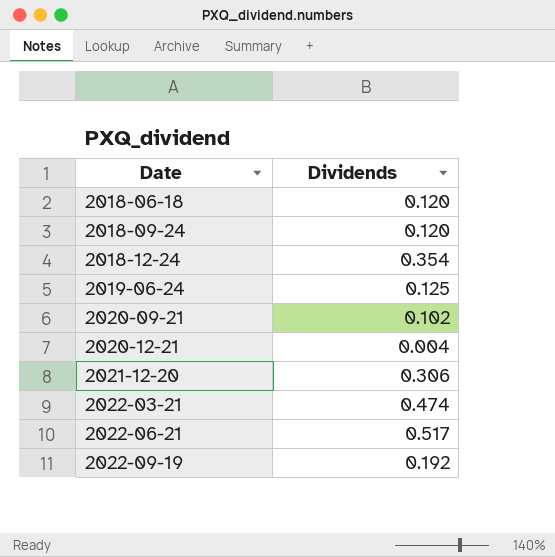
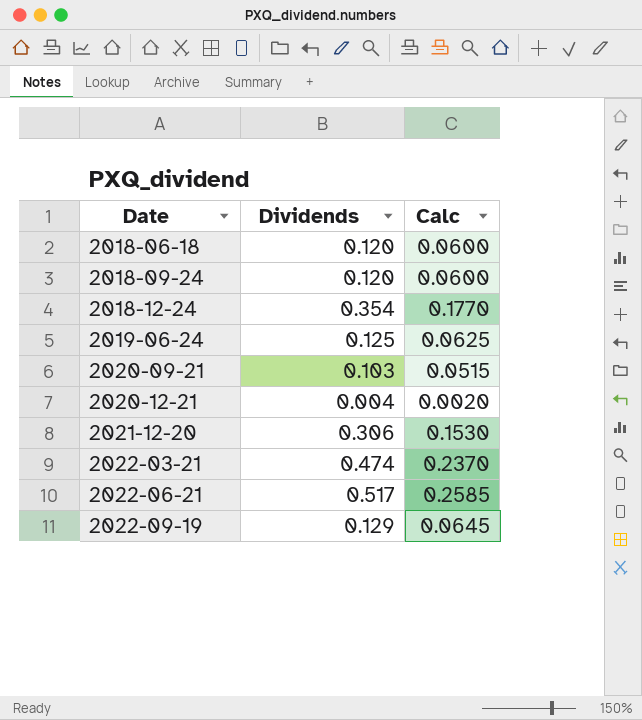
column Calc | formula: none -> [Dividends] * 0.5
2020-09-21 | Dividends: 0.102 -> 0.103
2022-09-19 | Dividends: 0.192 -> 0.129

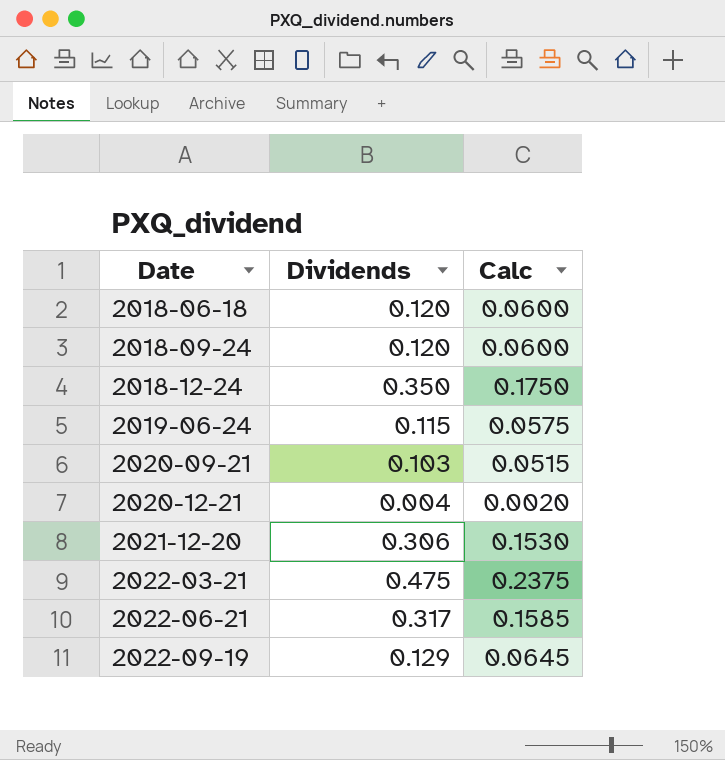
2018-12-24 | Dividends: 0.354 -> 0.350
2018-12-24 | Calc: 0.1770 -> 0.1750
2019-06-24 | Dividends: 0.125 -> 0.115
2019-06-24 | Calc: 0.0625 -> 0.0575
2022-03-21 | Dividends: 0.474 -> 0.475
2022-03-21 | Calc: 0.2370 -> 0.2375
2022-06-21 | Dividends: 0.517 -> 0.317
2022-06-21 | Calc: 0.2585 -> 0.1585

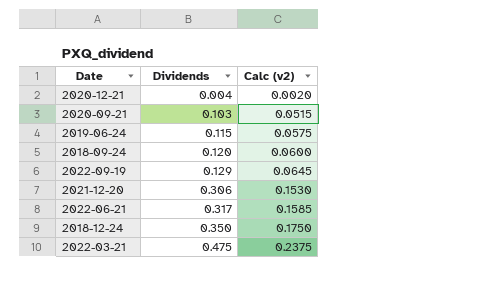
row order: Date ascending -> Dividends ascending
column name: Calc -> Calc (v2)
row 2018-06-18: 0.120 | 0.0600 -> none

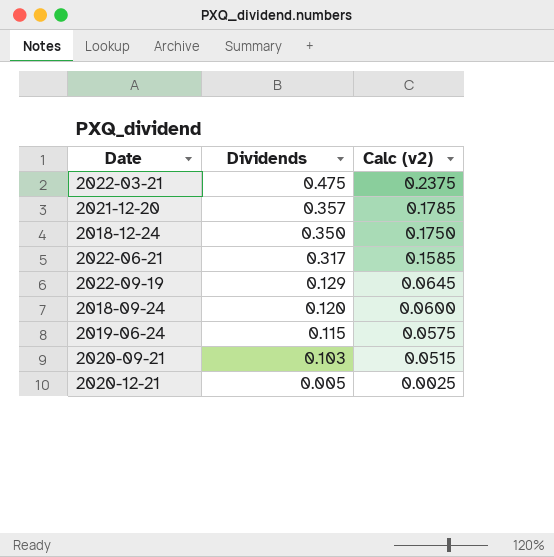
row order: Dividends ascending -> Dividends descending
2021-12-20 | Dividends: 0.306 -> 0.357
2021-12-20 | Calc (v2): 0.1530 -> 0.1785
2020-12-21 | Dividends: 0.004 -> 0.005
2020-12-21 | Calc (v2): 0.0020 -> 0.0025

